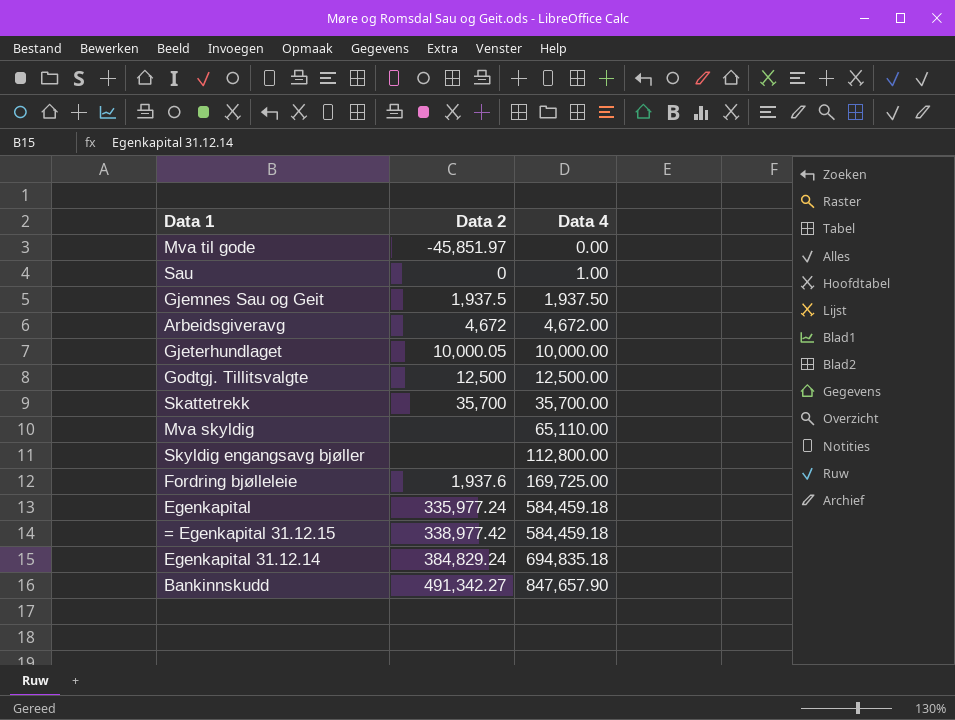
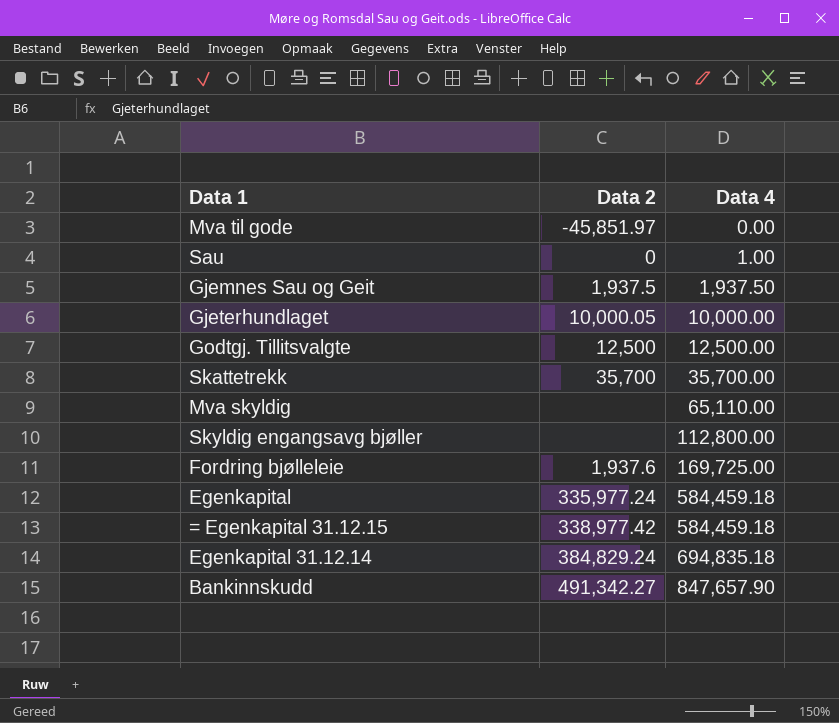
row Arbeidsgiveravg: 4,672 | 4,672.00 -> none

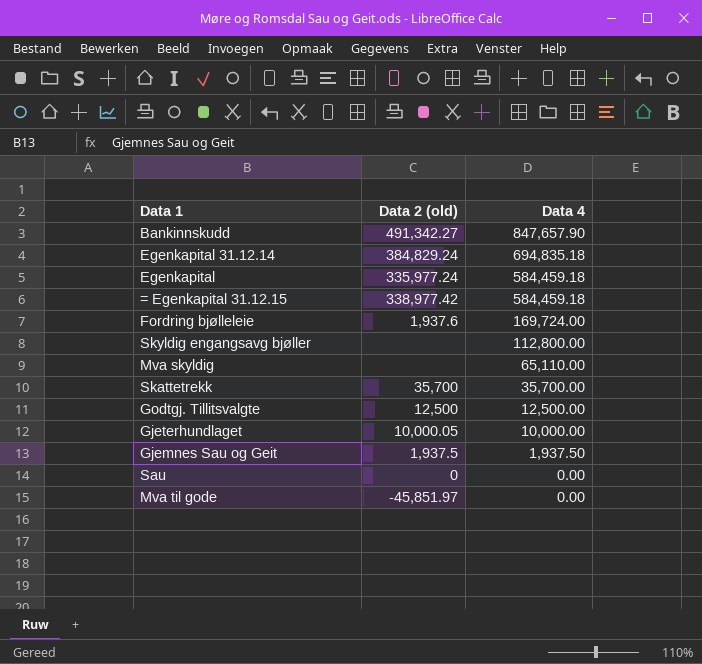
row order: Data 4 ascending -> Data 4 descending
column name: Data 2 -> Data 2 (old)
Fordring bjølleleie | Data 4: 169,725.00 -> 169,724.00
Sau | Data 4: 1.00 -> 0.00

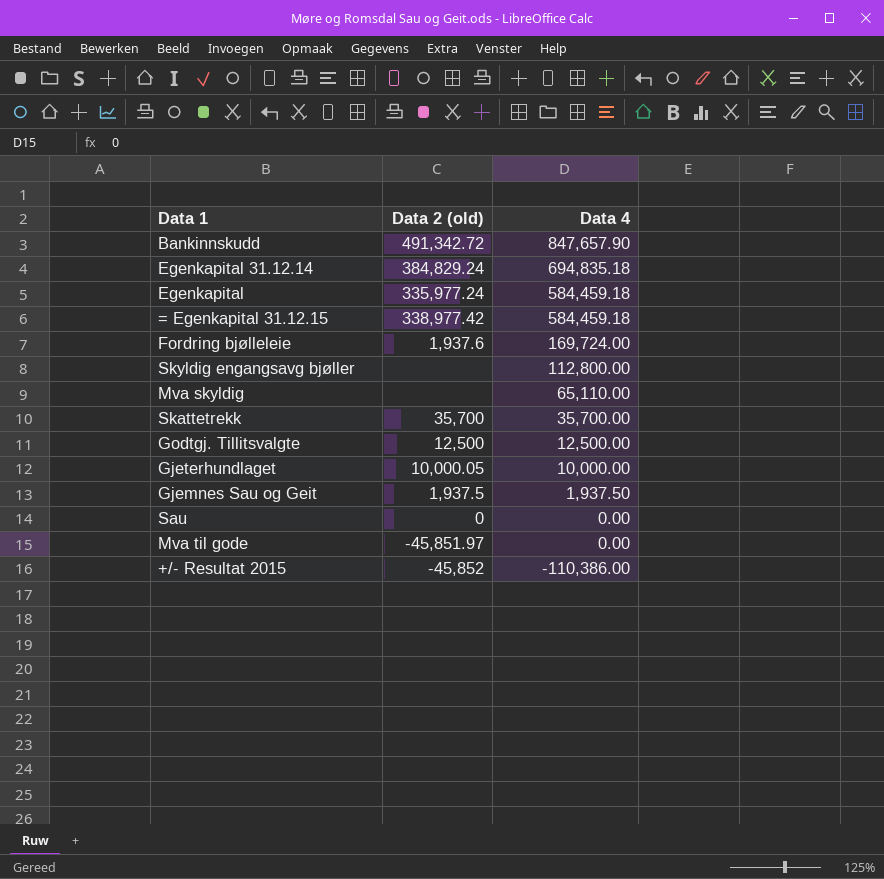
Bankinnskudd | Data 2 (old): 491,342.27 -> 491,342.72
row +/- Resultat 2015: none -> -45,852 | -110,386.00

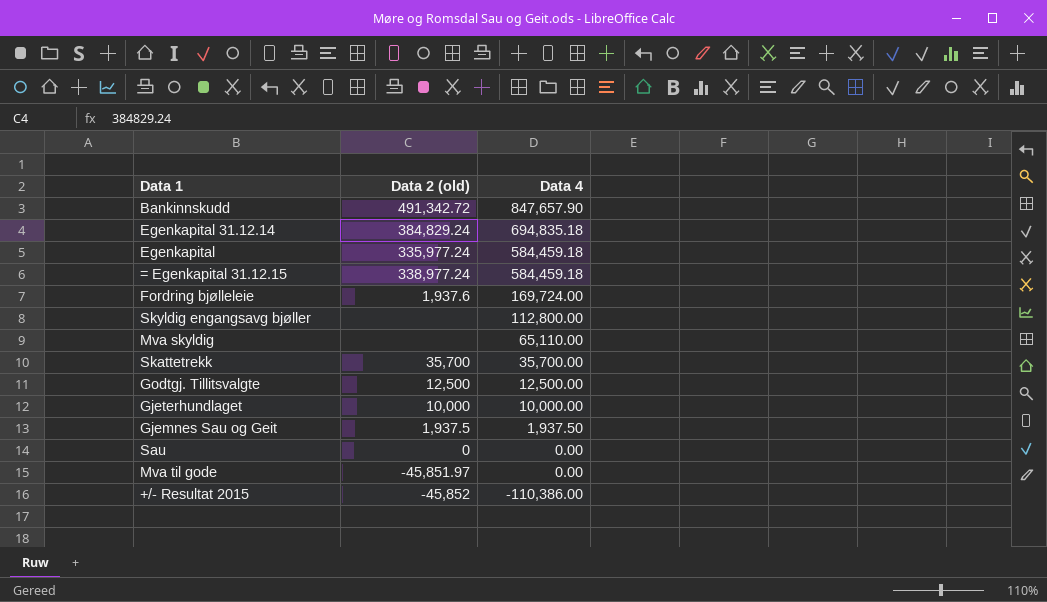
= Egenkapital 31.12.15 | Data 2 (old): 338,977.42 -> 338,977.24
Gjeterhundlaget | Data 2 (old): 10,000.05 -> 10,000

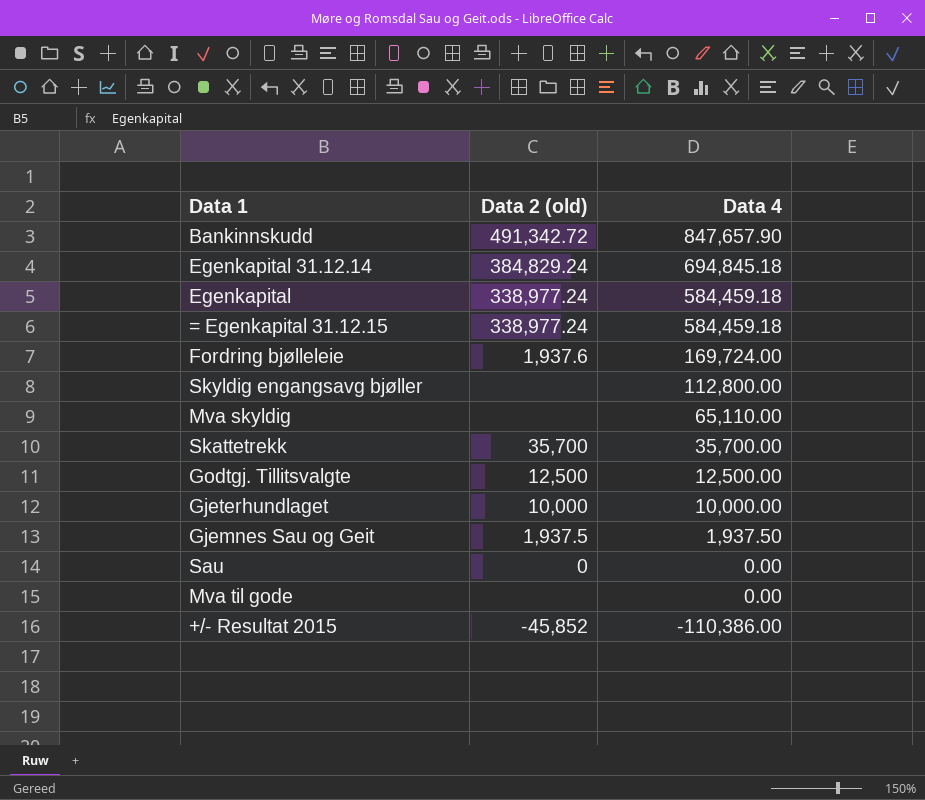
Egenkapital 31.12.14 | Data 4: 694,835.18 -> 694,845.18
Egenkapital | Data 2 (old): 335,977.24 -> 338,977.24
Mva til gode | Data 2 (old): -45,851.97 -> none

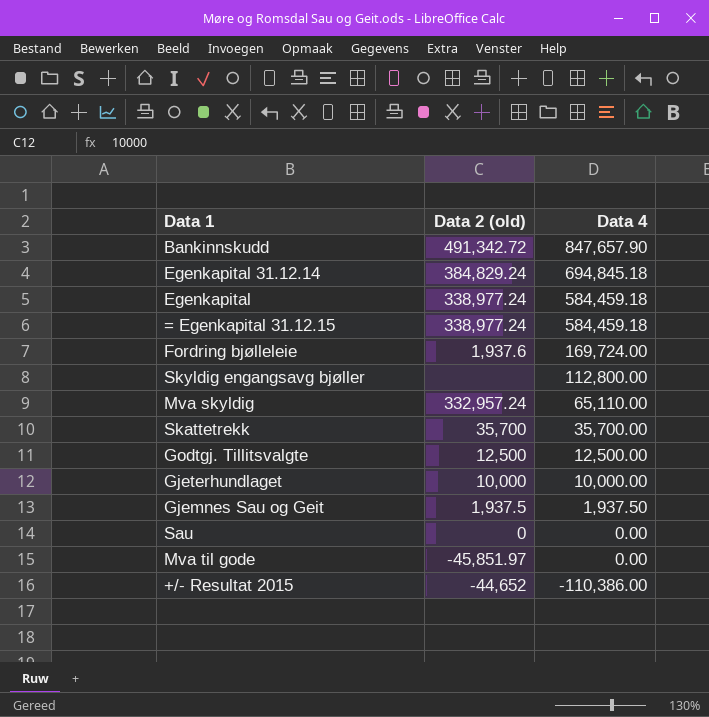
Mva skyldig | Data 2 (old): none -> 332,957.24
Mva til gode | Data 2 (old): none -> -45,851.97
+/- Resultat 2015 | Data 2 (old): -45,852 -> -44,652

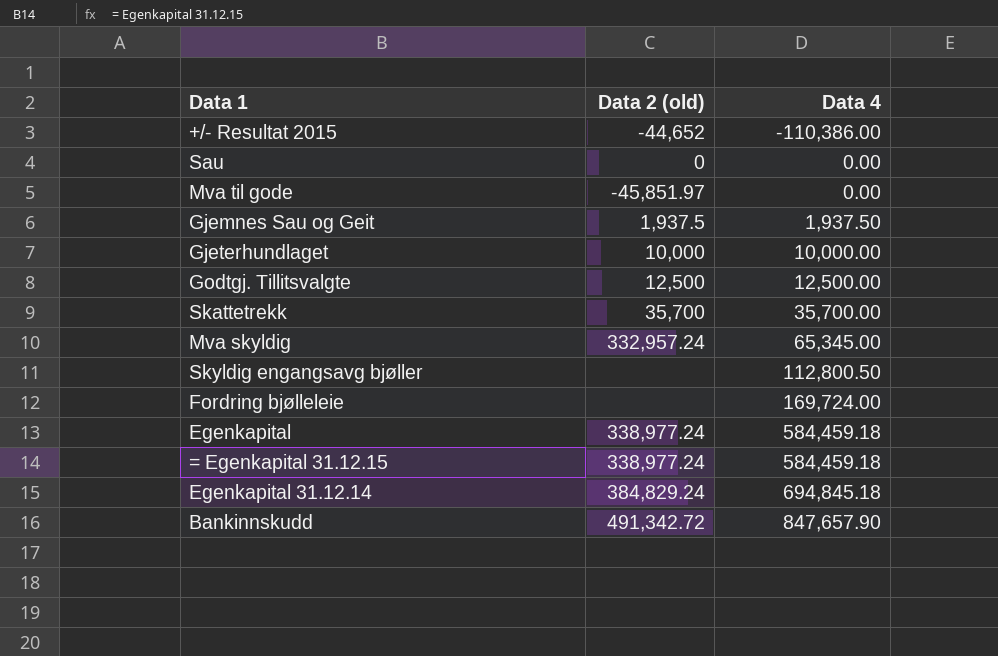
row order: Data 4 descending -> Data 4 ascending
Mva skyldig | Data 4: 65,110.00 -> 65,345.00
Skyldig engangsavg bjøller | Data 4: 112,800.00 -> 112,800.50
Fordring bjølleleie | Data 2 (old): 1,937.6 -> none

